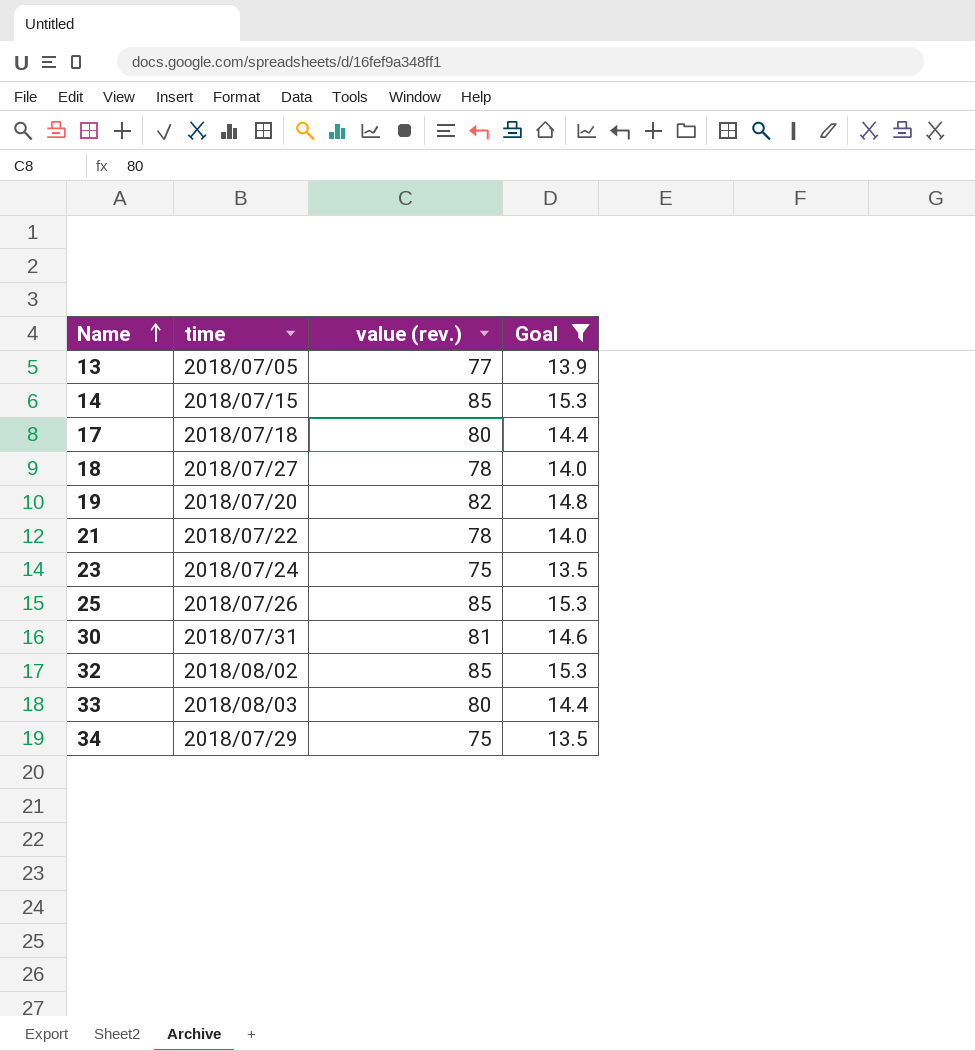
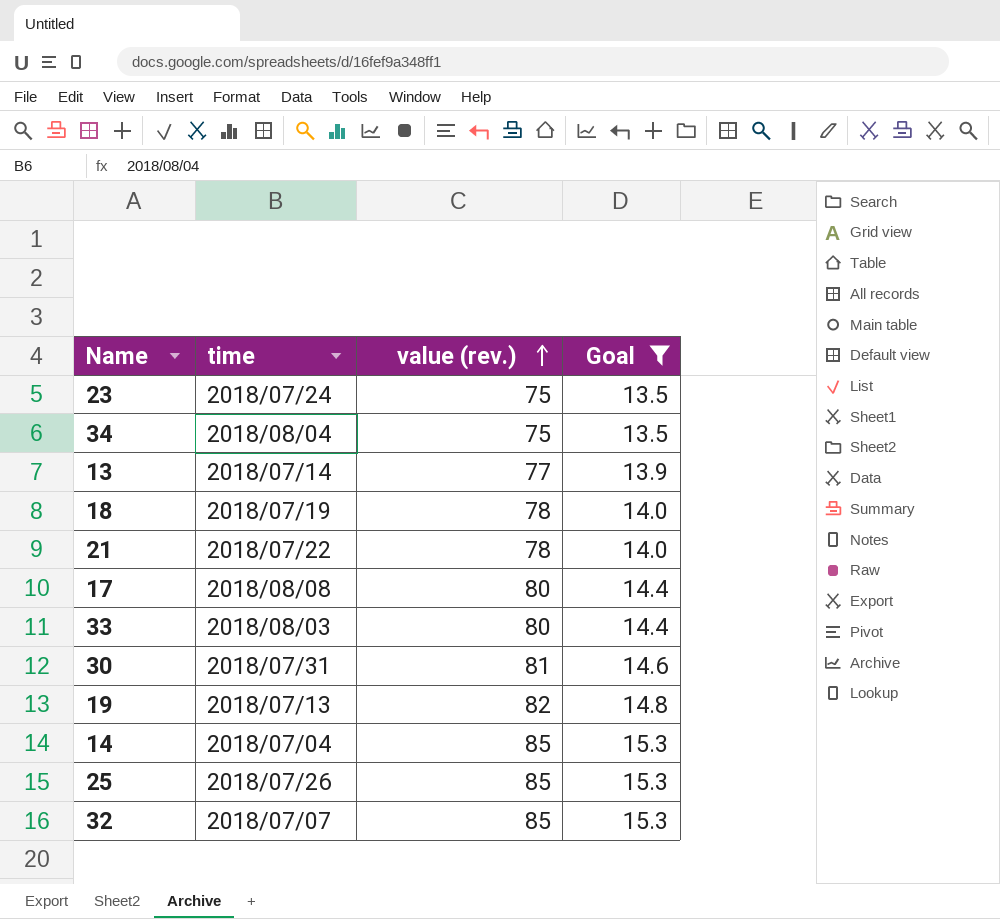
row order: Name ascending -> value (rev.) ascending
34 | time: 2018/07/29 -> 2018/08/04
13 | time: 2018/07/05 -> 2018/07/14
18 | time: 2018/07/27 -> 2018/07/19
17 | time: 2018/07/18 -> 2018/08/08
19 | time: 2018/07/20 -> 2018/07/13
14 | time: 2018/07/15 -> 2018/07/04
32 | time: 2018/08/02 -> 2018/07/07

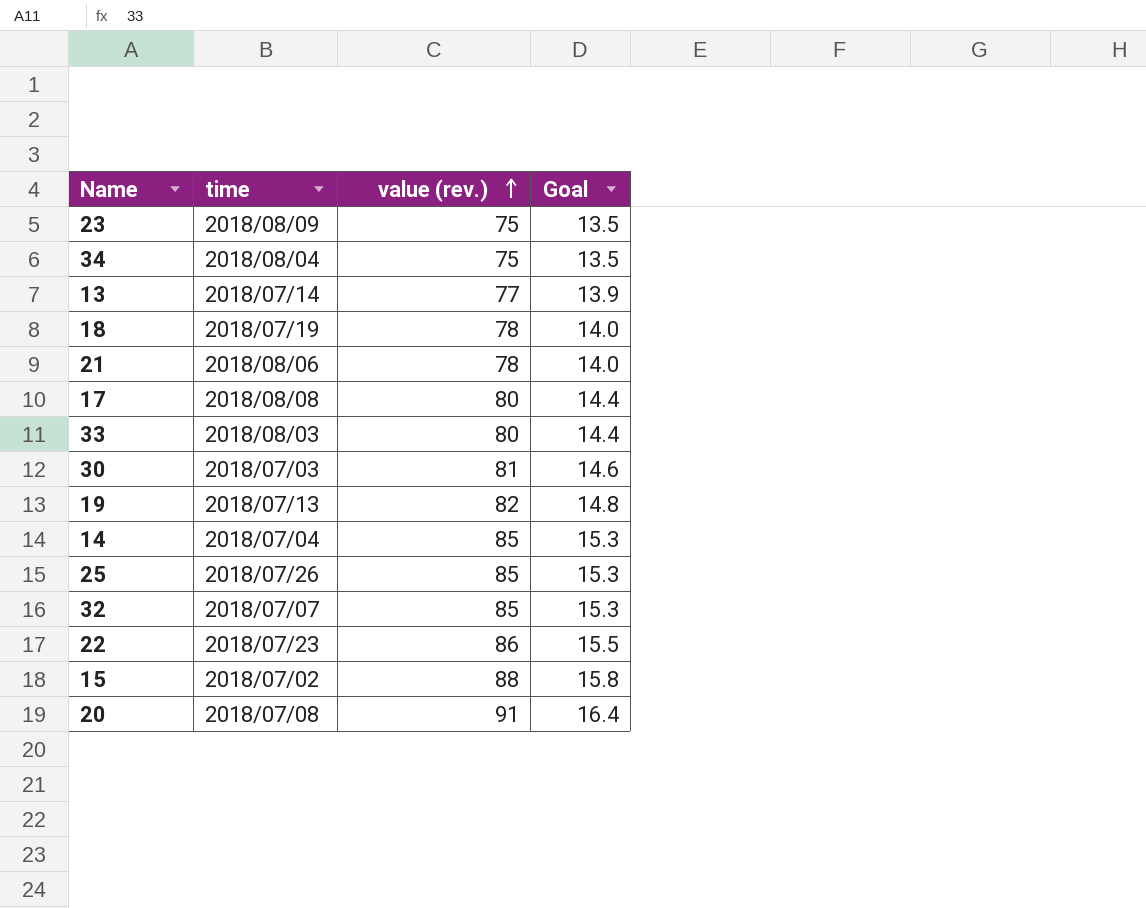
filter: Goal <= 15.3 -> none
23 | time: 2018/07/24 -> 2018/08/09
21 | time: 2018/07/22 -> 2018/08/06
30 | time: 2018/07/31 -> 2018/07/03

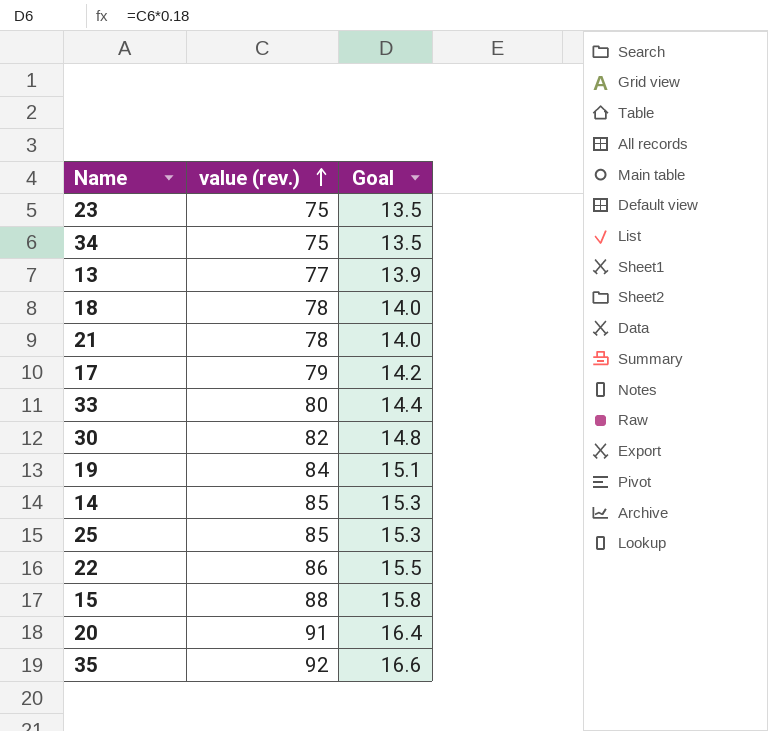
column time | position: 2 -> none
row 32: 2018/07/07 | 85 | 15.3 -> none
17 | value (rev.): 80 -> 79
17 | Goal: 14.4 -> 14.2
30 | value (rev.): 81 -> 82
30 | Goal: 14.6 -> 14.8
19 | value (rev.): 82 -> 84
19 | Goal: 14.8 -> 15.1
row 35: none -> 92 | 16.6

